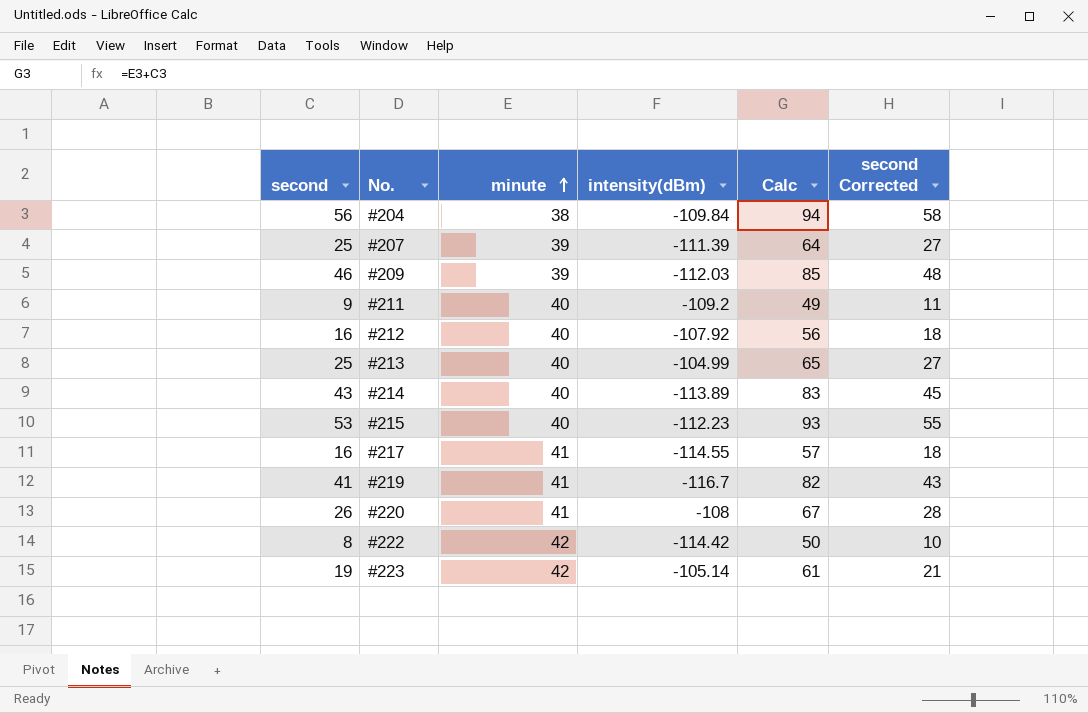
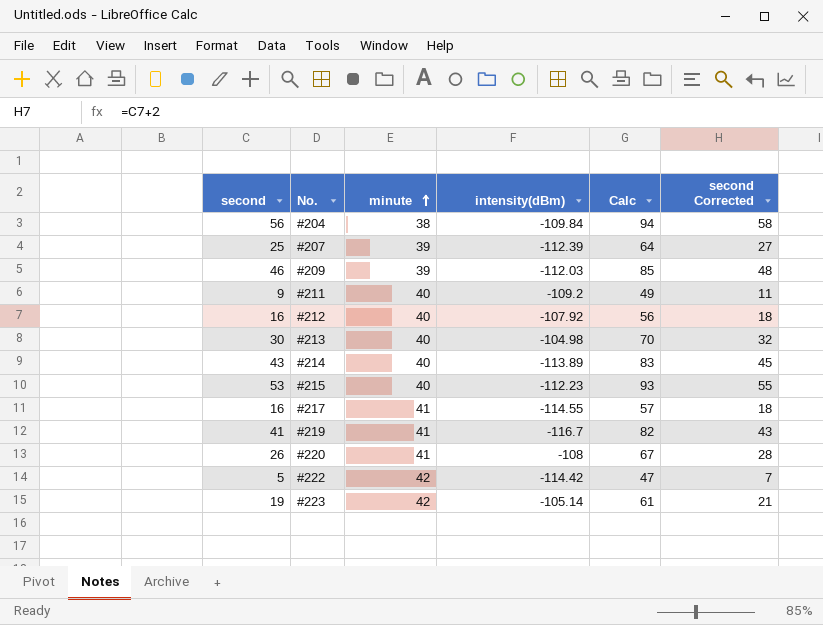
#207 | intensity(dBm): -111.39 -> -112.39
#213 | second: 25 -> 30
#213 | intensity(dBm): -104.99 -> -104.98
#213 | Calc: 65 -> 70
#213 | second Corrected: 27 -> 32
#222 | second: 8 -> 5
#222 | Calc: 50 -> 47
#222 | second Corrected: 10 -> 7

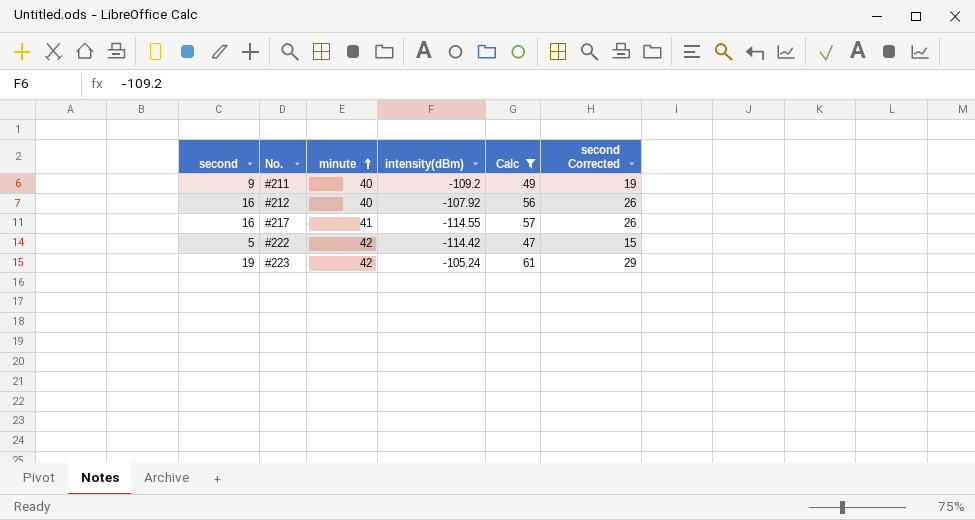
filter: none -> Calc <= 61
column second Corrected | formula: [second] + 2 -> [second] + 10
#223 | intensity(dBm): -105.14 -> -105.24

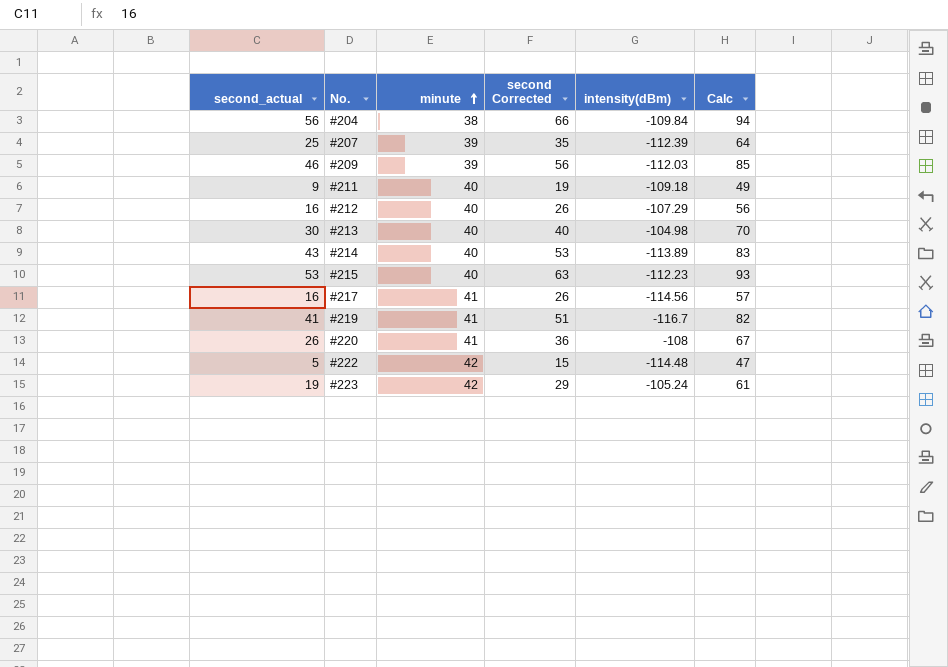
filter: Calc <= 61 -> none
column name: second -> second_actual
column second Corrected | position: 6 -> 4
#211 | intensity(dBm): -109.2 -> -109.18
#212 | intensity(dBm): -107.92 -> -107.29
#217 | intensity(dBm): -114.55 -> -114.56
#222 | intensity(dBm): -114.42 -> -114.48

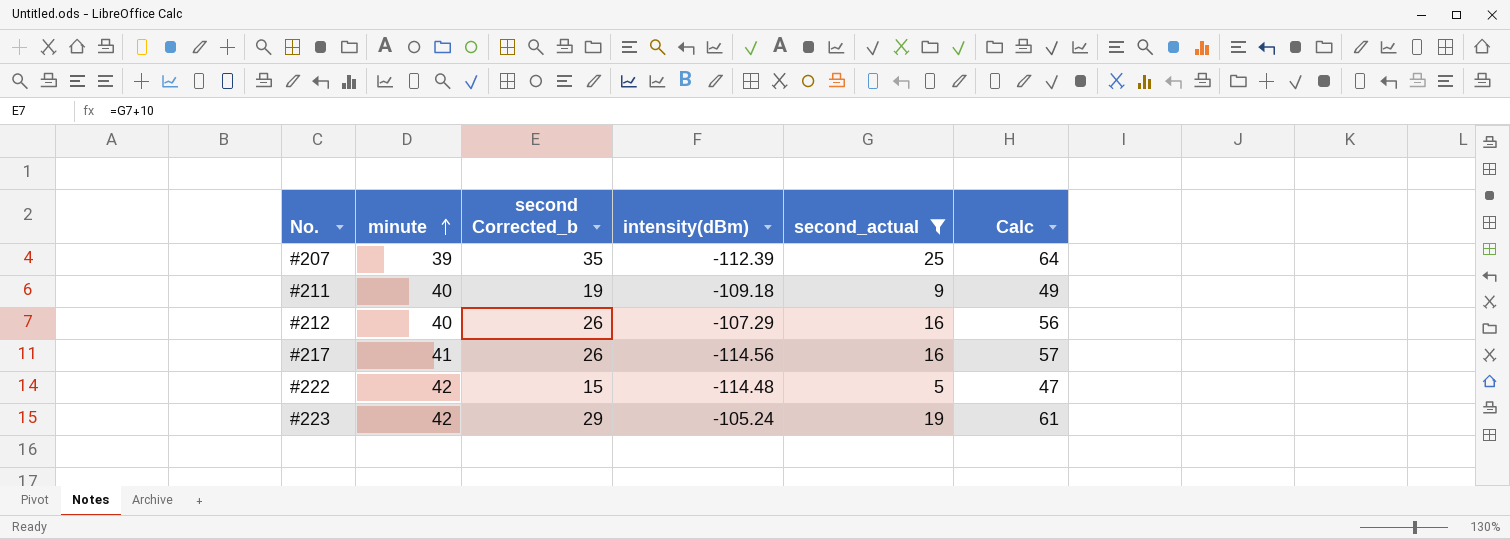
filter: none -> second_actual <= 25
column name: second Corrected -> second Corrected_b
column second_actual | position: 1 -> 5

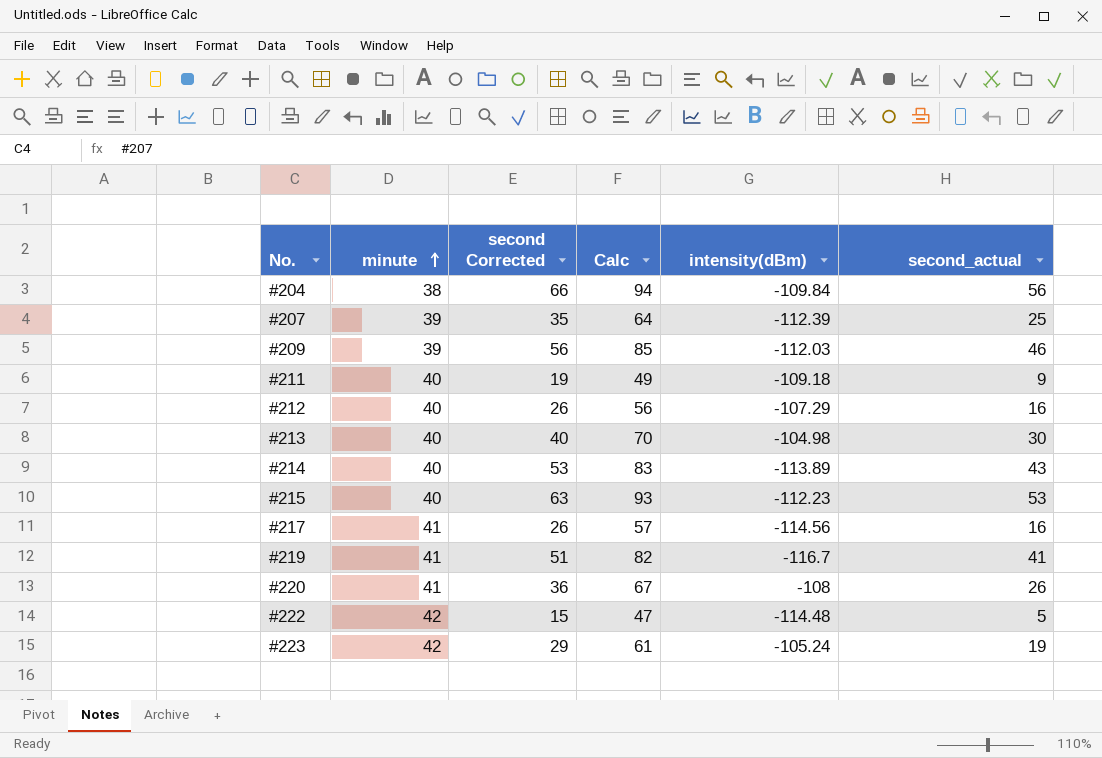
filter: second_actual <= 25 -> none
column name: second Corrected_b -> second Corrected
column Calc | position: 6 -> 4

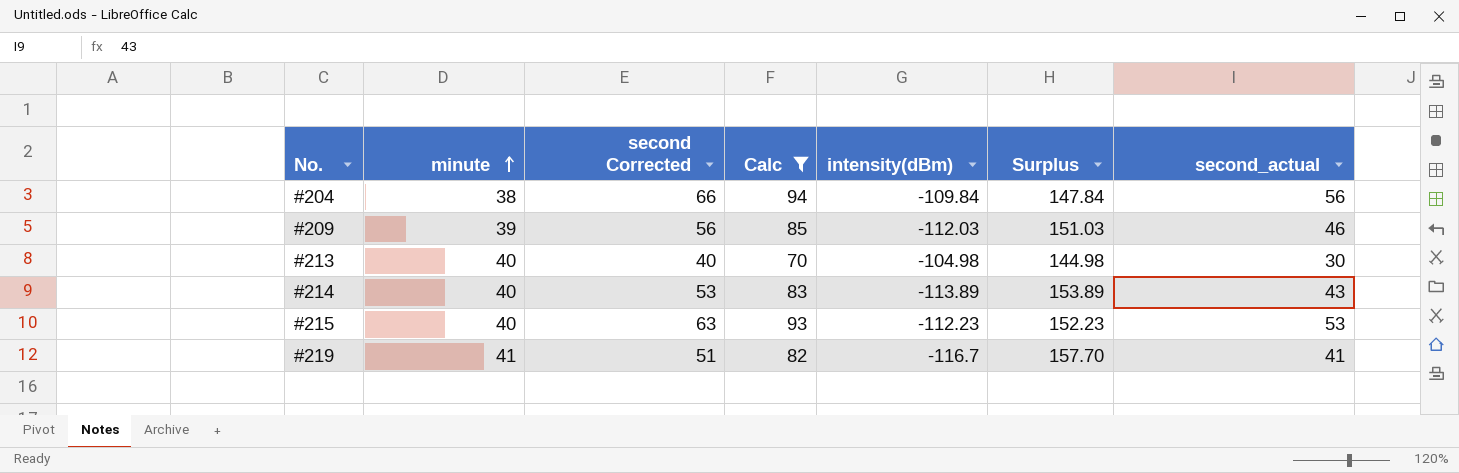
filter: none -> Calc >= 70
column Surplus | formula: none -> [minute] - [intensity(dBm)]

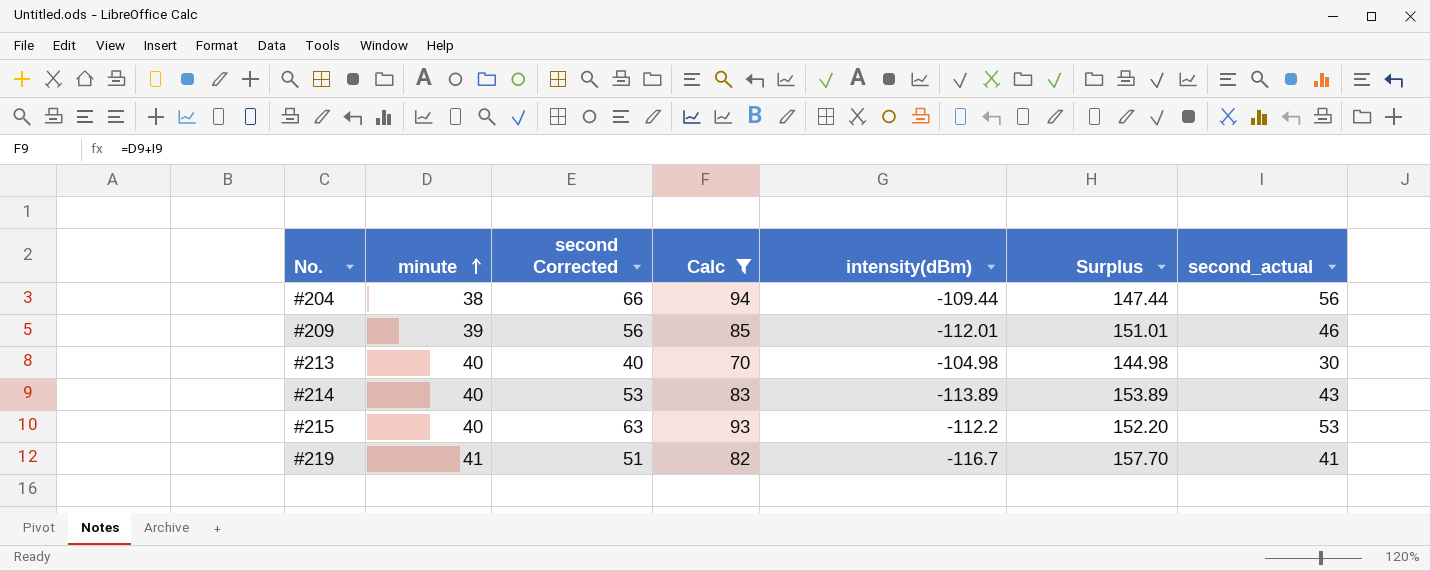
#204 | intensity(dBm): -109.84 -> -109.44
#204 | Surplus: 147.84 -> 147.44
#209 | intensity(dBm): -112.03 -> -112.01
#209 | Surplus: 151.03 -> 151.01
#215 | intensity(dBm): -112.23 -> -112.2
#215 | Surplus: 152.23 -> 152.20

